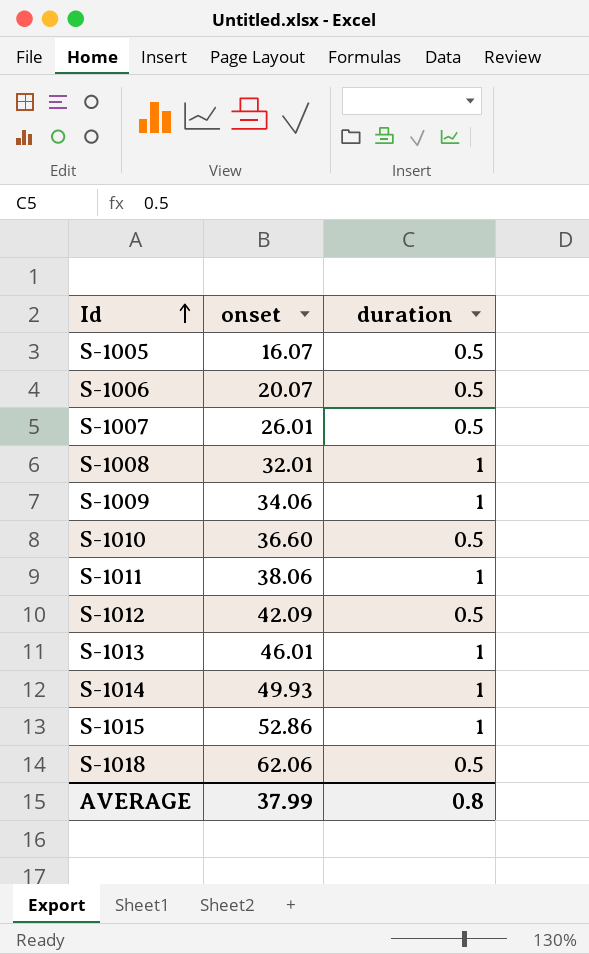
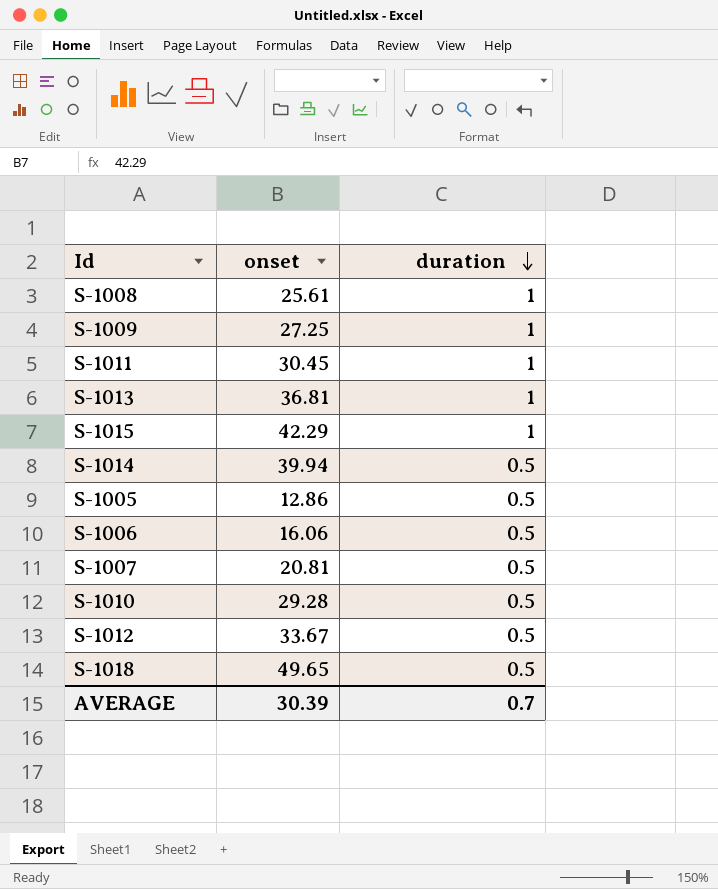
row order: Id ascending -> duration descending
S-1008 | onset: 32.01 -> 25.61
S-1009 | onset: 34.06 -> 27.25
S-1011 | onset: 38.06 -> 30.45
S-1013 | onset: 46.01 -> 36.81
S-1015 | onset: 52.86 -> 42.29
S-1014 | onset: 49.93 -> 39.94
S-1014 | duration: 1 -> 0.5
S-1005 | onset: 16.07 -> 12.86
S-1006 | onset: 20.07 -> 16.06
S-1007 | onset: 26.01 -> 20.81
S-1010 | onset: 36.60 -> 29.28
S-1012 | onset: 42.09 -> 33.67
S-1018 | onset: 62.06 -> 49.65
AVERAGE | onset: 37.99 -> 30.39
AVERAGE | duration: 0.8 -> 0.7

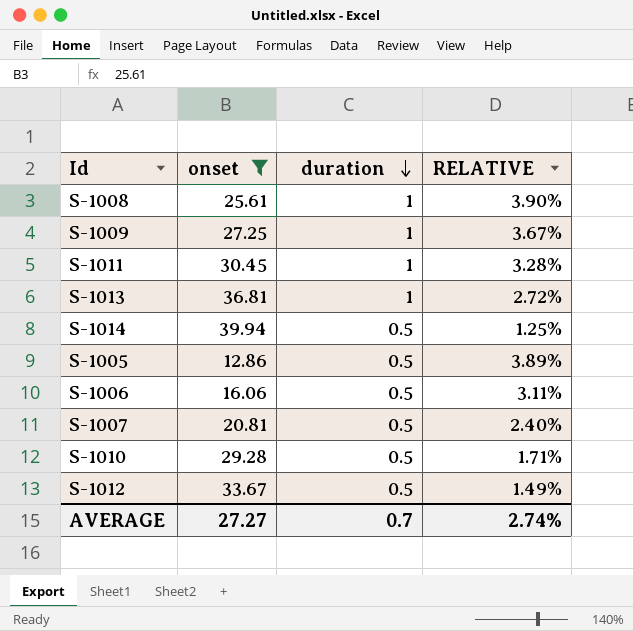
filter: none -> onset <= 39.94
column RELATIVE | formula: none -> [duration] / [onset]
AVERAGE | onset: 30.39 -> 27.27

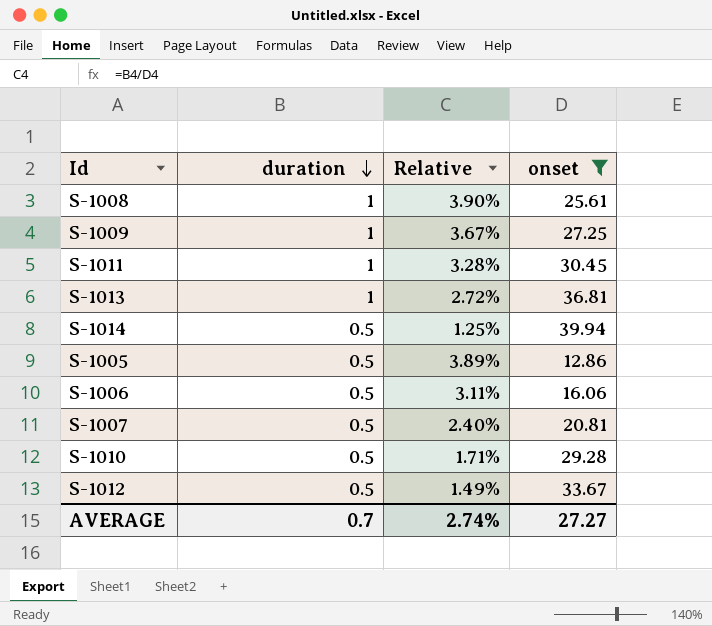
column name: RELATIVE -> Relative
column onset | position: 2 -> 4

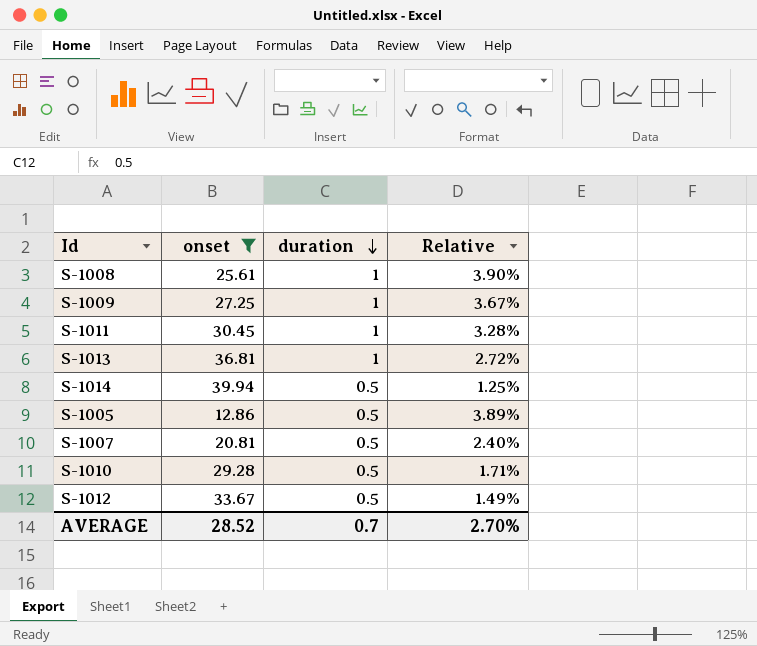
column onset | position: 4 -> 2
row S-1006: 0.5 | 3.11% | 16.06 -> none
AVERAGE | onset: 27.27 -> 28.52
AVERAGE | Relative: 2.74% -> 2.70%

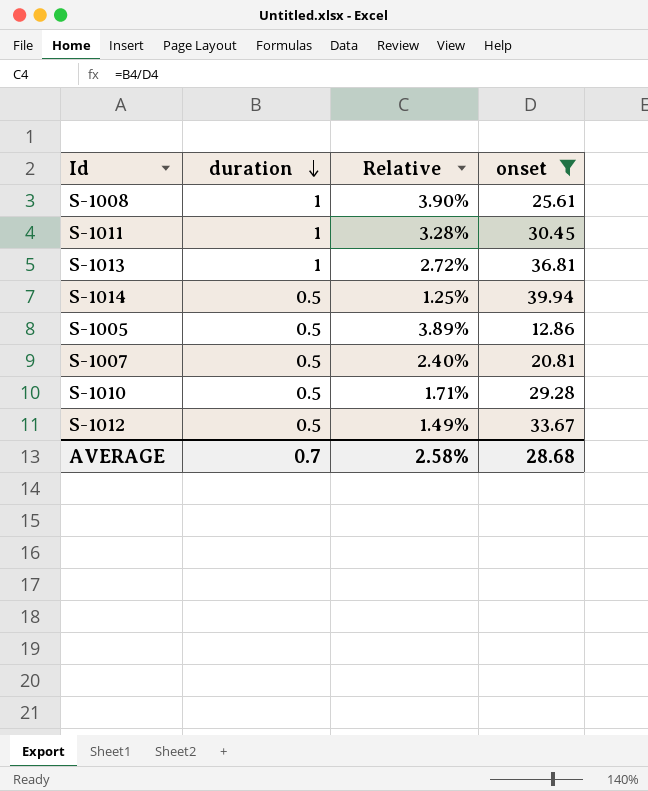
column onset | position: 2 -> 4
row S-1009: 27.25 | 1 | 3.67% -> none
AVERAGE | Relative: 2.70% -> 2.58%
AVERAGE | onset: 28.52 -> 28.68

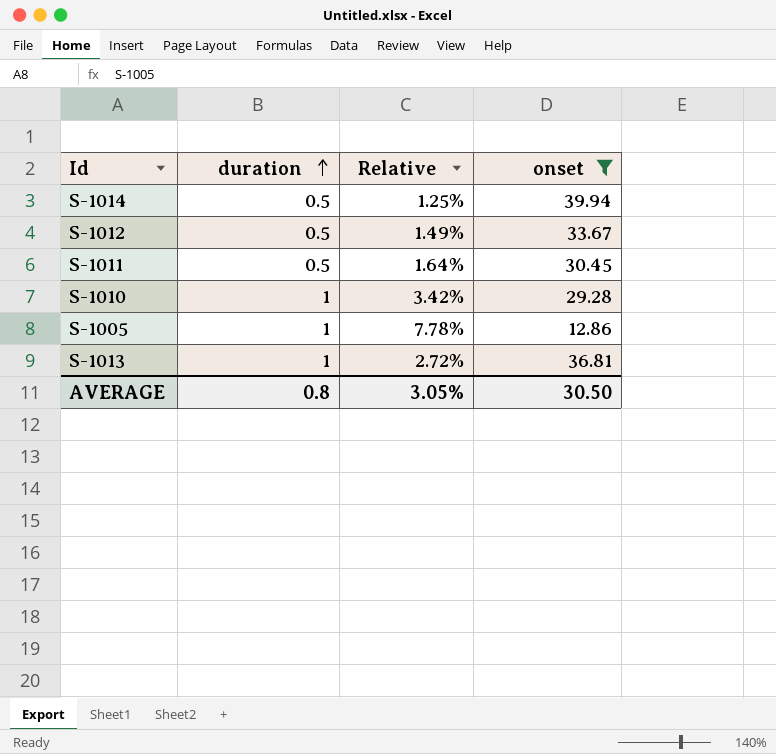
row order: duration descending -> duration ascending
row S-1008: 1 | 3.90% | 25.61 -> none
row S-1007: 0.5 | 2.40% | 20.81 -> none
S-1011 | duration: 1 -> 0.5
S-1011 | Relative: 3.28% -> 1.64%
S-1010 | duration: 0.5 -> 1
S-1010 | Relative: 1.71% -> 3.42%
S-1005 | duration: 0.5 -> 1
S-1005 | Relative: 3.89% -> 7.78%
AVERAGE | duration: 0.7 -> 0.8
AVERAGE | Relative: 2.58% -> 3.05%
AVERAGE | onset: 28.68 -> 30.50

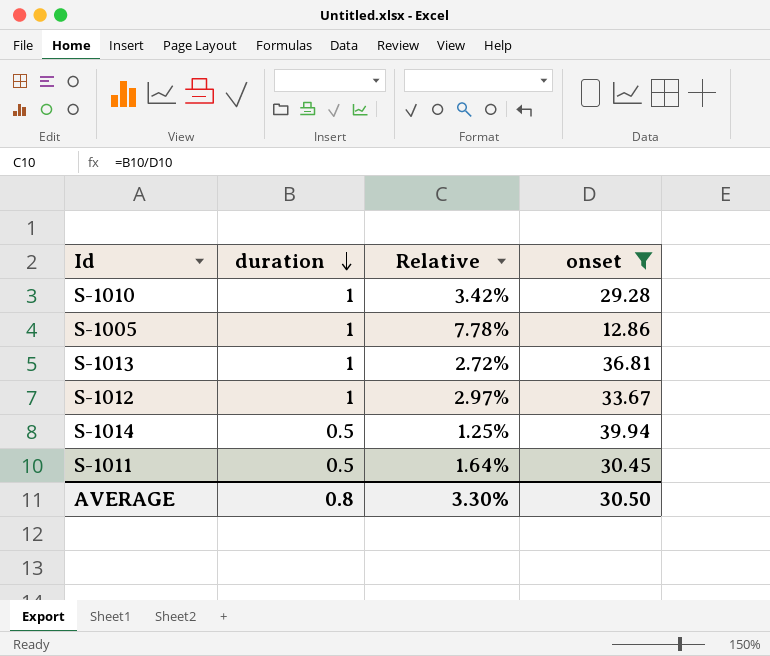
row order: duration ascending -> duration descending
S-1012 | duration: 0.5 -> 1
S-1012 | Relative: 1.49% -> 2.97%
AVERAGE | Relative: 3.05% -> 3.30%

